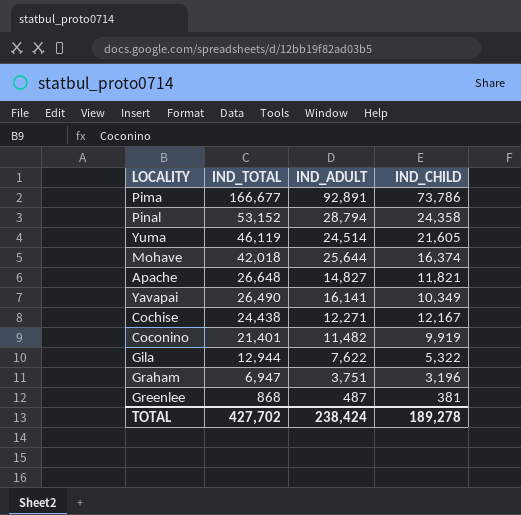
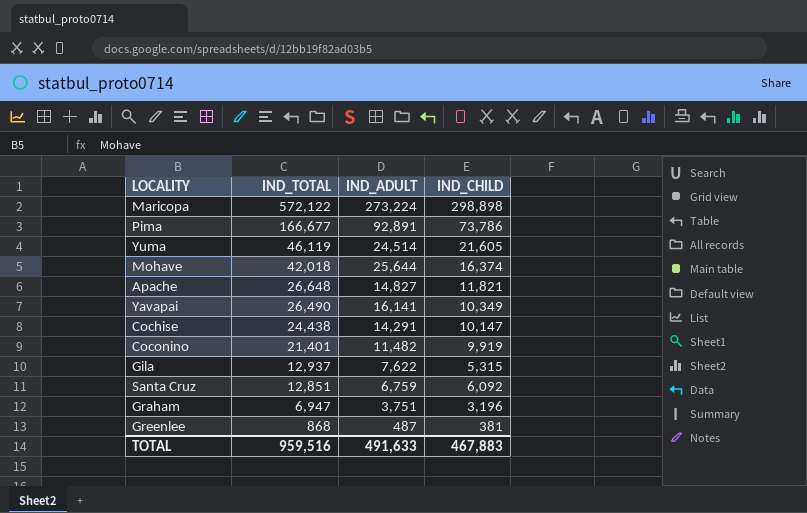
row Pinal: 53,152 | 28,794 | 24,358 -> none
row Maricopa: none -> 572,122 | 273,224 | 298,898
Cochise | IND_ADULT: 12,271 -> 14,291
Cochise | IND_CHILD: 12,167 -> 10,147
Gila | IND_TOTAL: 12,944 -> 12,937
Gila | IND_CHILD: 5,322 -> 5,315
row Santa Cruz: none -> 12,851 | 6,759 | 6,092
TOTAL | IND_TOTAL: 427,702 -> 959,516
TOTAL | IND_ADULT: 238,424 -> 491,633
TOTAL | IND_CHILD: 189,278 -> 467,883

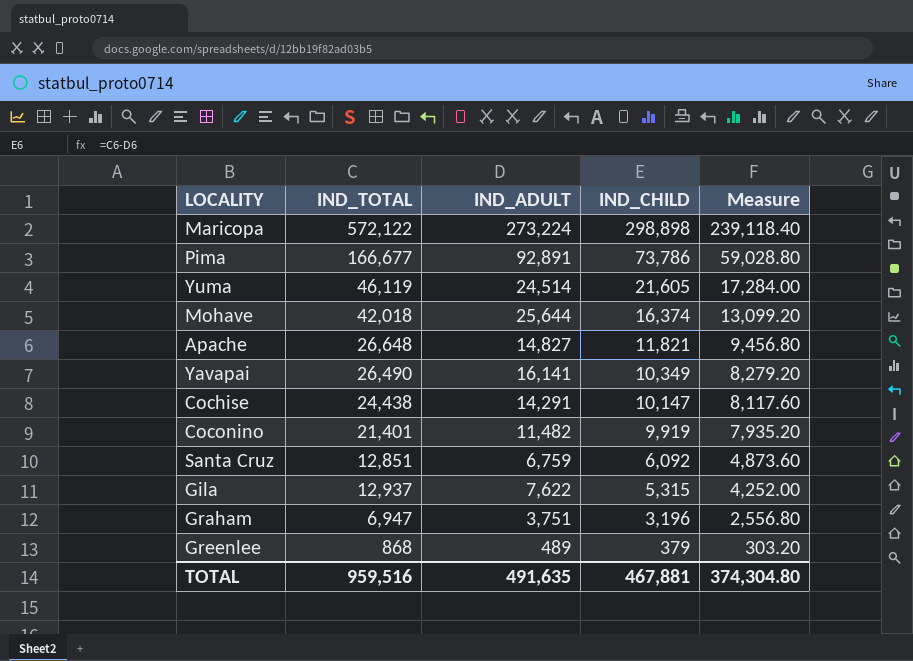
row order: IND_TOTAL descending -> IND_CHILD descending
column Measure | formula: none -> [IND_CHILD] * 0.8
Greenlee | IND_ADULT: 487 -> 489
Greenlee | IND_CHILD: 381 -> 379
TOTAL | IND_ADULT: 491,633 -> 491,635
TOTAL | IND_CHILD: 467,883 -> 467,881

